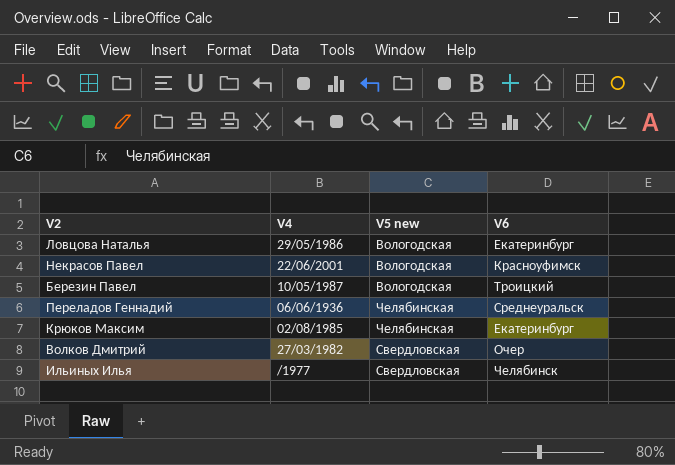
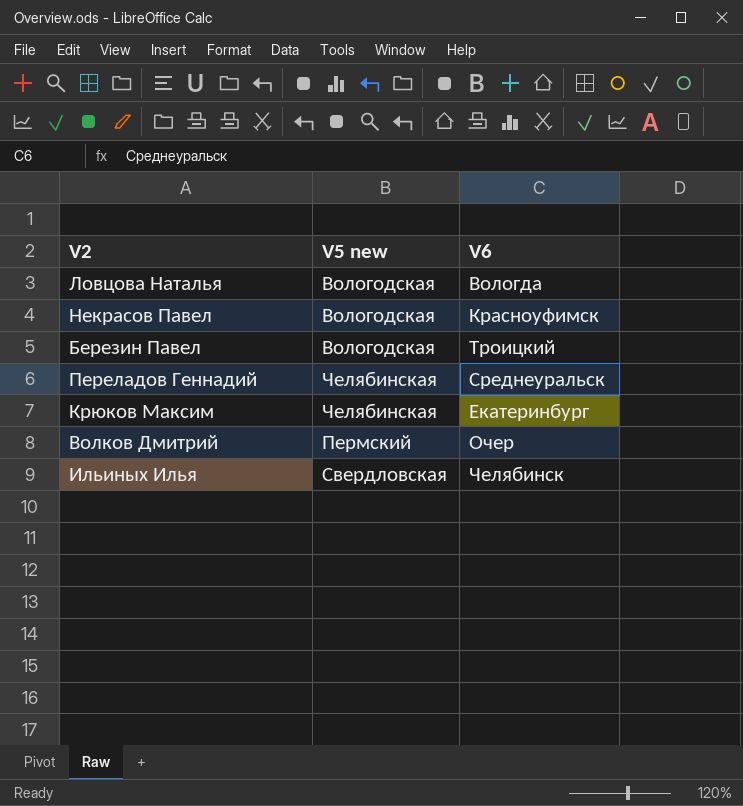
column V4 | position: 2 -> none
Ловцова Наталья | V6: Екатеринбург -> Вологда
Волков Дмитрий | V5 new: Свердловская -> Пермский

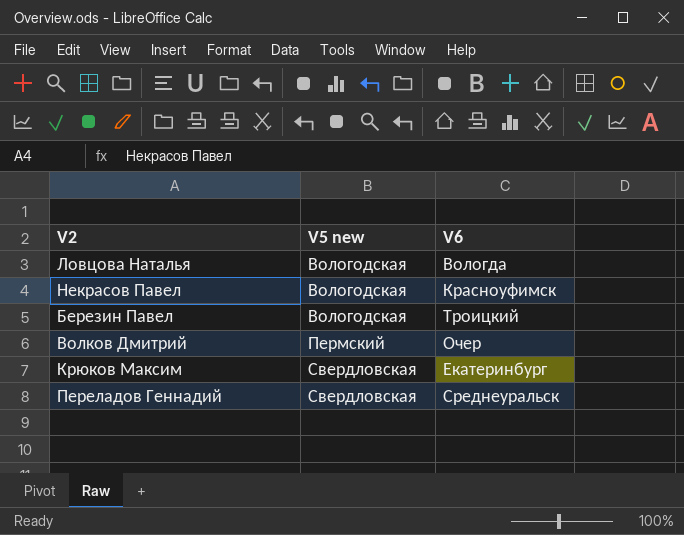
row order: none -> V5 new ascending
row Ильиных Илья: Свердловская | Челябинск -> none
Крюков Максим | V5 new: Челябинская -> Свердловская
Переладов Геннадий | V5 new: Челябинская -> Свердловская

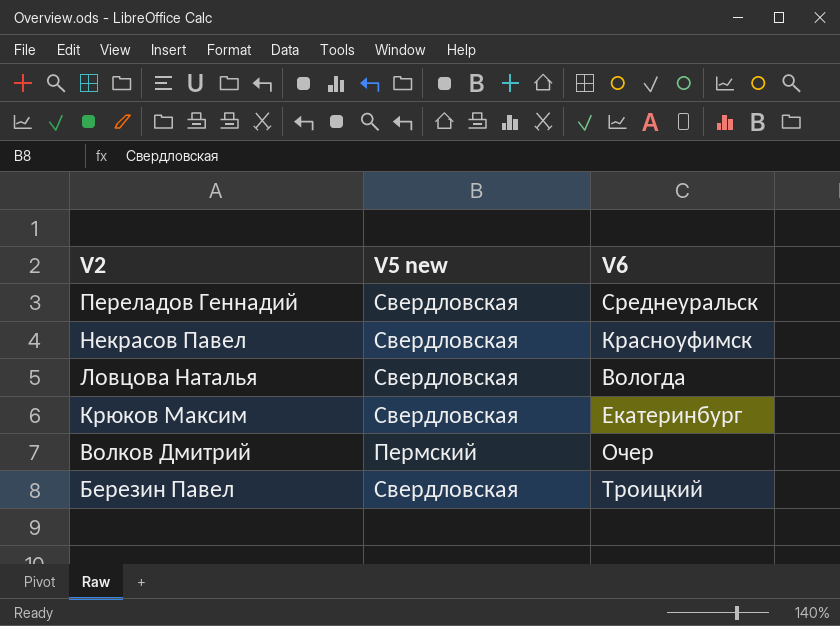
row order: V5 new ascending -> V2 descending
Некрасов Павел | V5 new: Вологодская -> Свердловская
Ловцова Наталья | V5 new: Вологодская -> Свердловская
Березин Павел | V5 new: Вологодская -> Свердловская

